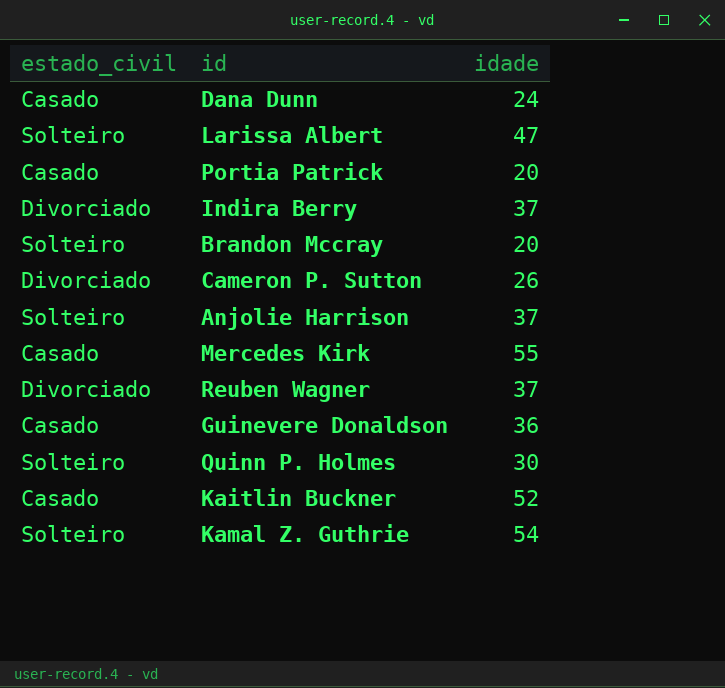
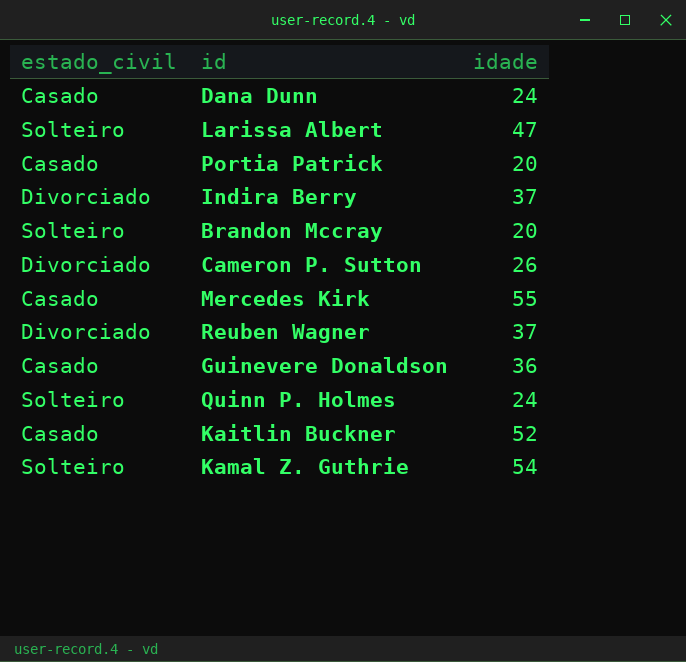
row Anjolie Harrison: Solteiro | 37 -> none
Quinn P. Holmes | idade: 30 -> 24

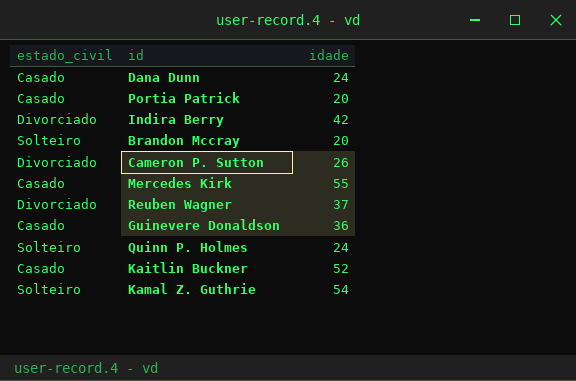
row Larissa Albert: Solteiro | 47 -> none
Indira Berry | idade: 37 -> 42

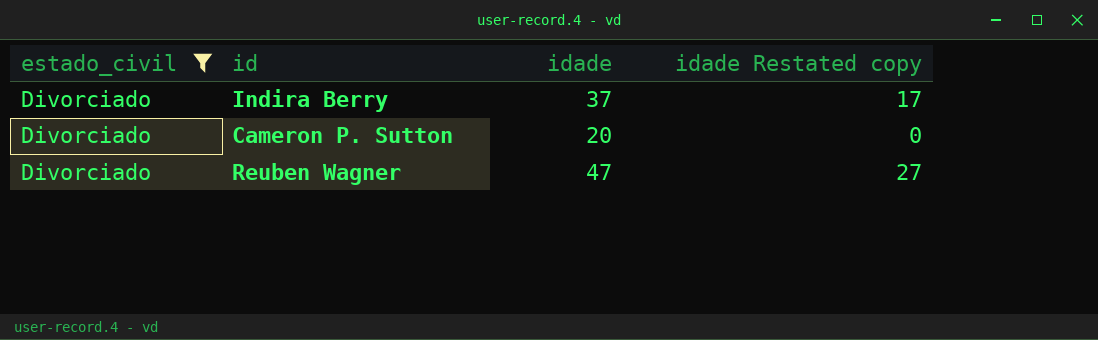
filter: none -> estado_civil = Divorciado
column idade Restated copy | formula: none -> [idade] - 20
Indira Berry | idade: 42 -> 37
Cameron P. Sutton | idade: 26 -> 20
Reuben Wagner | idade: 37 -> 47

